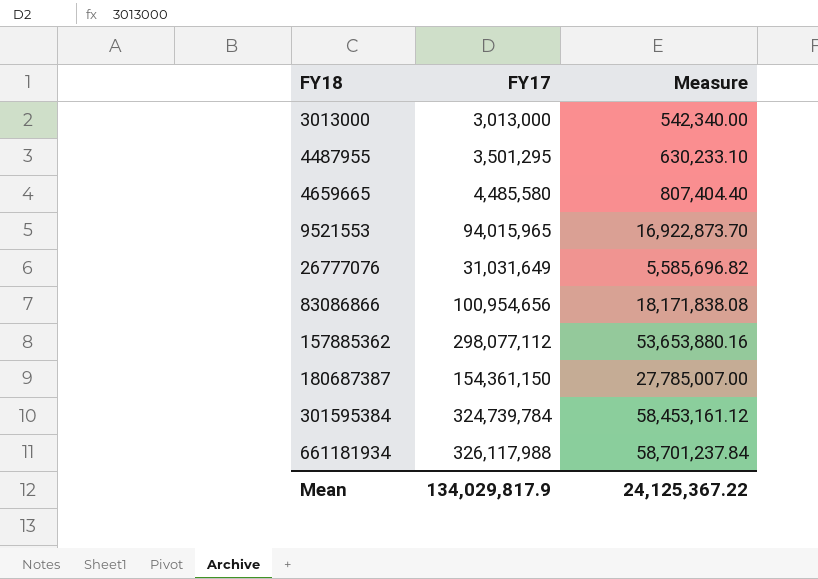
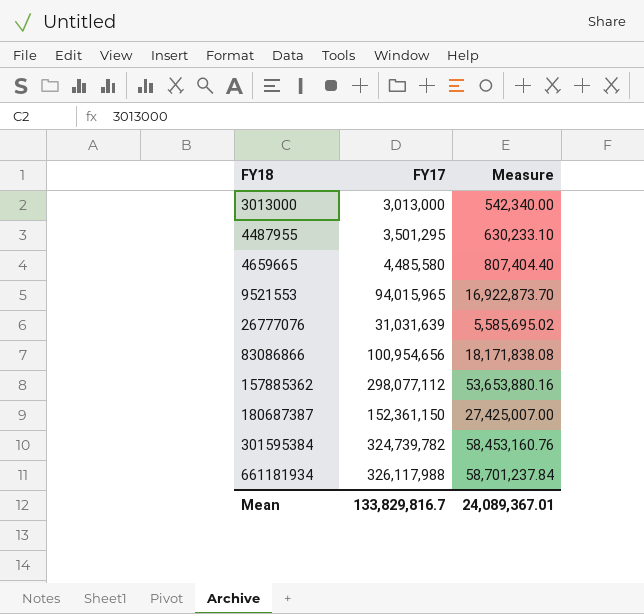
26777076 | FY17: 31,031,649 -> 31,031,639
26777076 | Measure: 5,585,696.82 -> 5,585,695.02
180687387 | FY17: 154,361,150 -> 152,361,150
180687387 | Measure: 27,785,007.00 -> 27,425,007.00
301595384 | FY17: 324,739,784 -> 324,739,782
301595384 | Measure: 58,453,161.12 -> 58,453,160.76
Mean | FY17: 134,029,817.9 -> 133,829,816.7
Mean | Measure: 24,125,367.22 -> 24,089,367.01

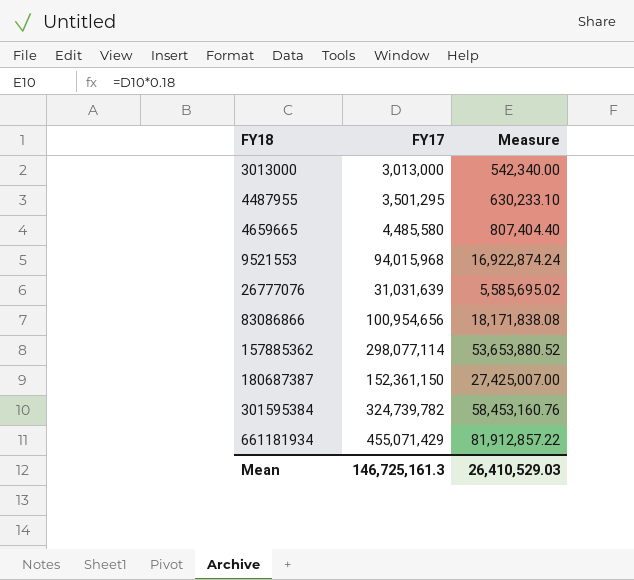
9521553 | FY17: 94,015,965 -> 94,015,968
9521553 | Measure: 16,922,873.70 -> 16,922,874.24
157885362 | FY17: 298,077,112 -> 298,077,114
157885362 | Measure: 53,653,880.16 -> 53,653,880.52
661181934 | FY17: 326,117,988 -> 455,071,429
661181934 | Measure: 58,701,237.84 -> 81,912,857.22
Mean | FY17: 133,829,816.7 -> 146,725,161.3
Mean | Measure: 24,089,367.01 -> 26,410,529.03

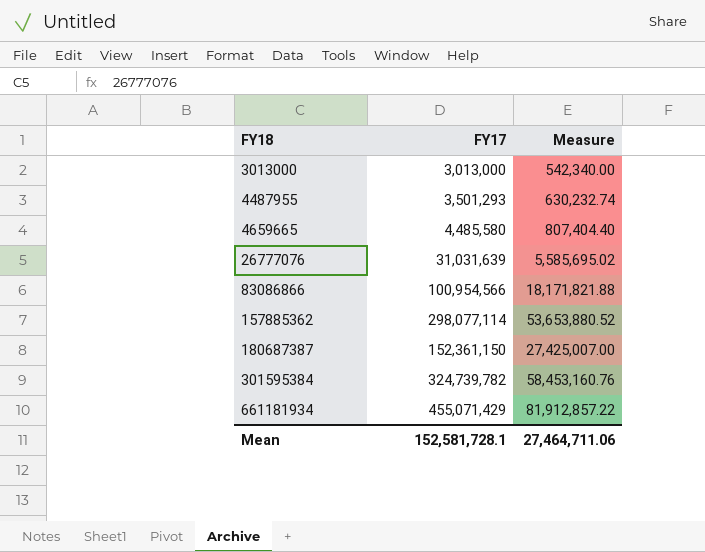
row 9521553: 94,015,968 | 16,922,874.24 -> none
4487955 | FY17: 3,501,295 -> 3,501,293
4487955 | Measure: 630,233.10 -> 630,232.74
83086866 | FY17: 100,954,656 -> 100,954,566
83086866 | Measure: 18,171,838.08 -> 18,171,821.88
Mean | FY17: 146,725,161.3 -> 152,581,728.1
Mean | Measure: 26,410,529.03 -> 27,464,711.06

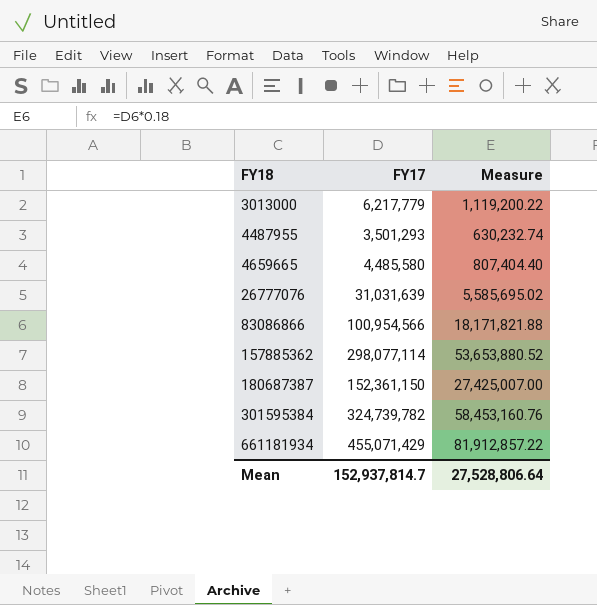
3013000 | FY17: 3,013,000 -> 6,217,779
3013000 | Measure: 542,340.00 -> 1,119,200.22
Mean | FY17: 152,581,728.1 -> 152,937,814.7
Mean | Measure: 27,464,711.06 -> 27,528,806.64

